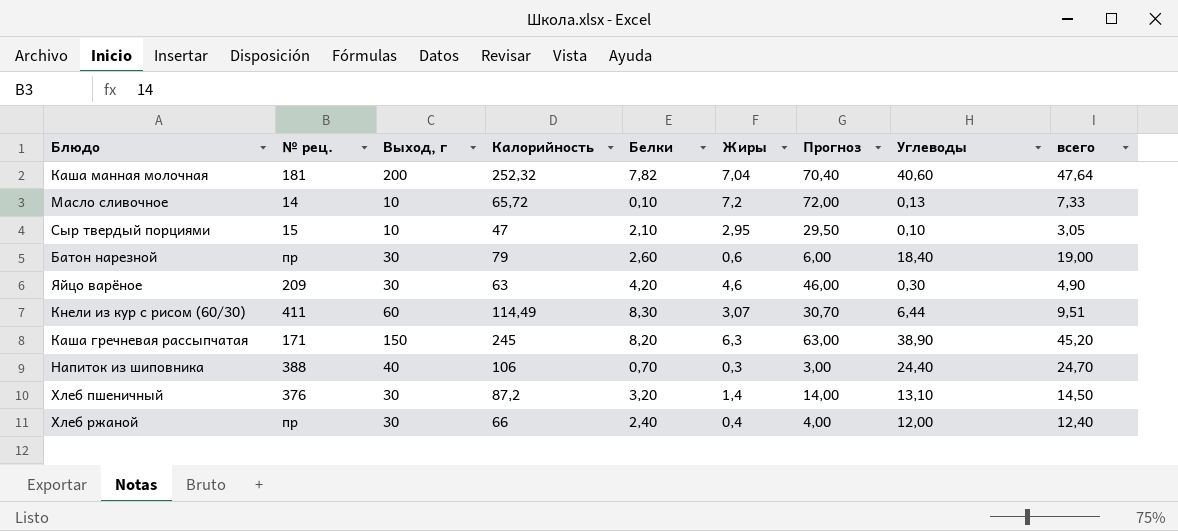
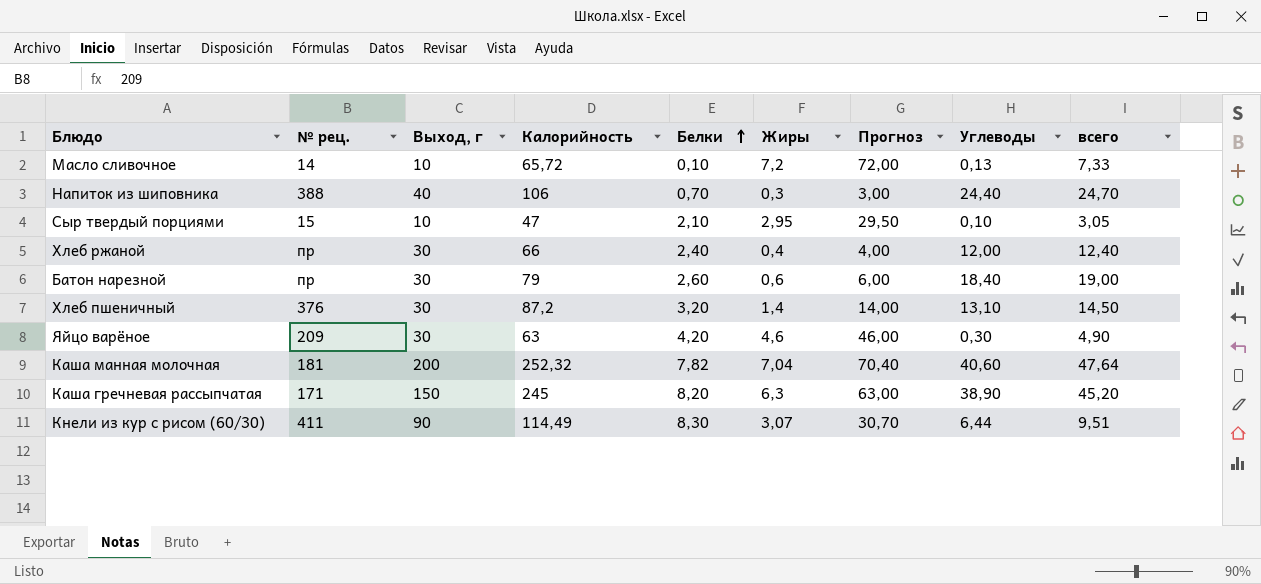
row order: none -> Белки ascending
Кнели из кур с рисом (60/30) | Выход, г: 60 -> 90

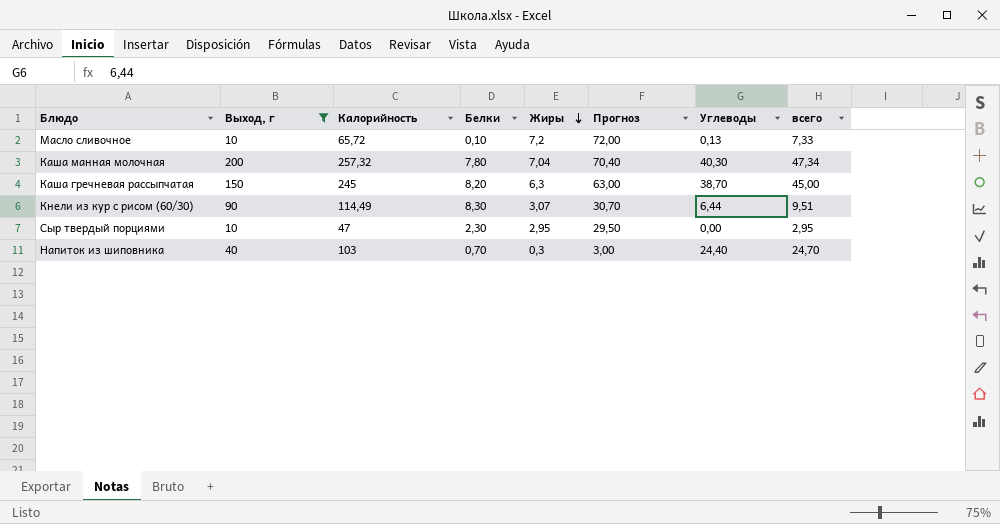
filter: none -> Выход, г != 30
row order: Белки ascending -> Жиры descending
column № рец. | position: 2 -> none
Каша манная молочная | Калорийность: 252,32 -> 257,32
Каша манная молочная | Белки: 7,82 -> 7,80
Каша манная молочная | Углеводы: 40,60 -> 40,30
Каша манная молочная | всего: 47,64 -> 47,34
Каша гречневая рассыпчатая | Углеводы: 38,90 -> 38,70
Каша гречневая рассыпчатая | всего: 45,20 -> 45,00
Сыр твердый порциями | Белки: 2,10 -> 2,30
Сыр твердый порциями | Углеводы: 0,10 -> 0,00
Сыр твердый порциями | всего: 3,05 -> 2,95
Напиток из шиповника | Калорийность: 106 -> 103

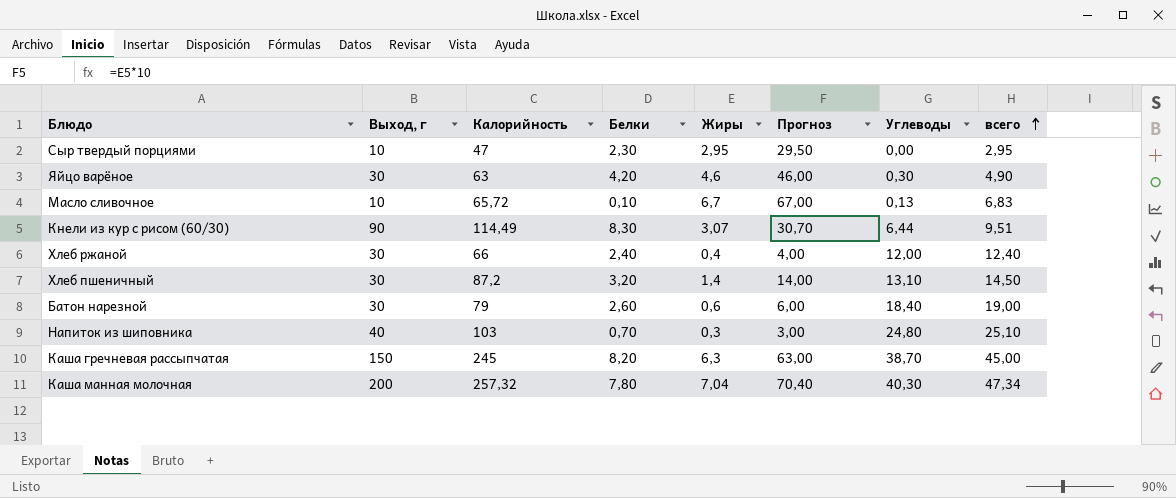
filter: Выход, г != 30 -> none
row order: Жиры descending -> всего ascending
Масло сливочное | Жиры: 7,2 -> 6,7
Масло сливочное | Прогноз: 72,00 -> 67,00
Масло сливочное | всего: 7,33 -> 6,83
Напиток из шиповника | Углеводы: 24,40 -> 24,80
Напиток из шиповника | всего: 24,70 -> 25,10

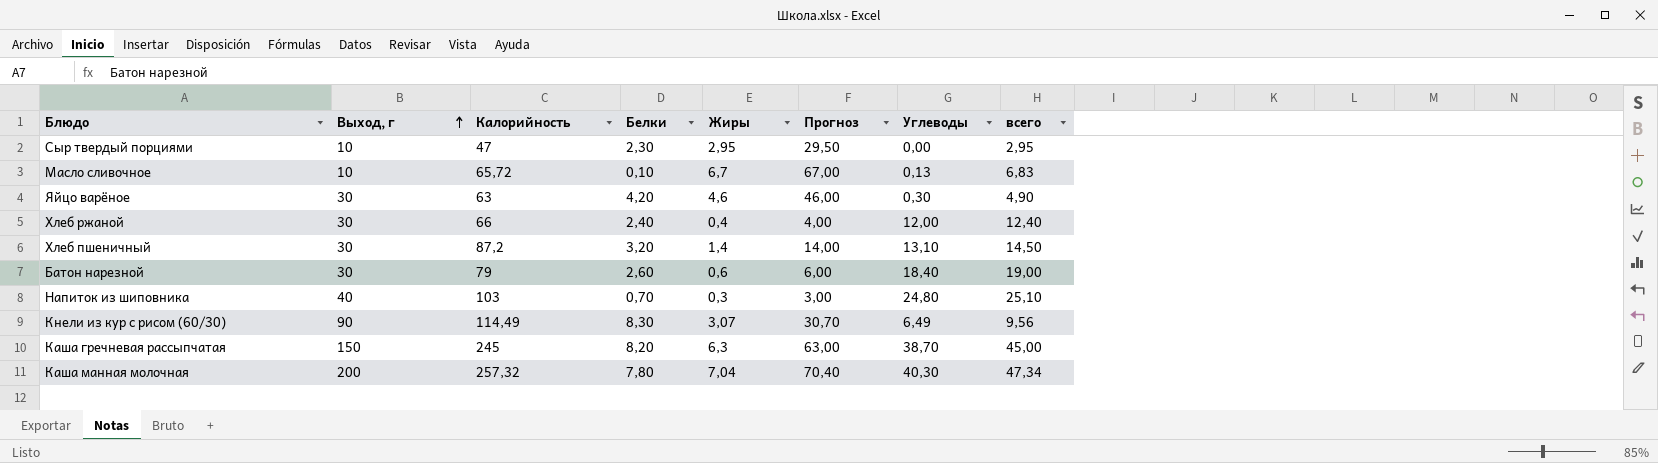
row order: всего ascending -> Выход, г ascending
Кнели из кур с рисом (60/30) | Углеводы: 6,44 -> 6,49
Кнели из кур с рисом (60/30) | всего: 9,51 -> 9,56

